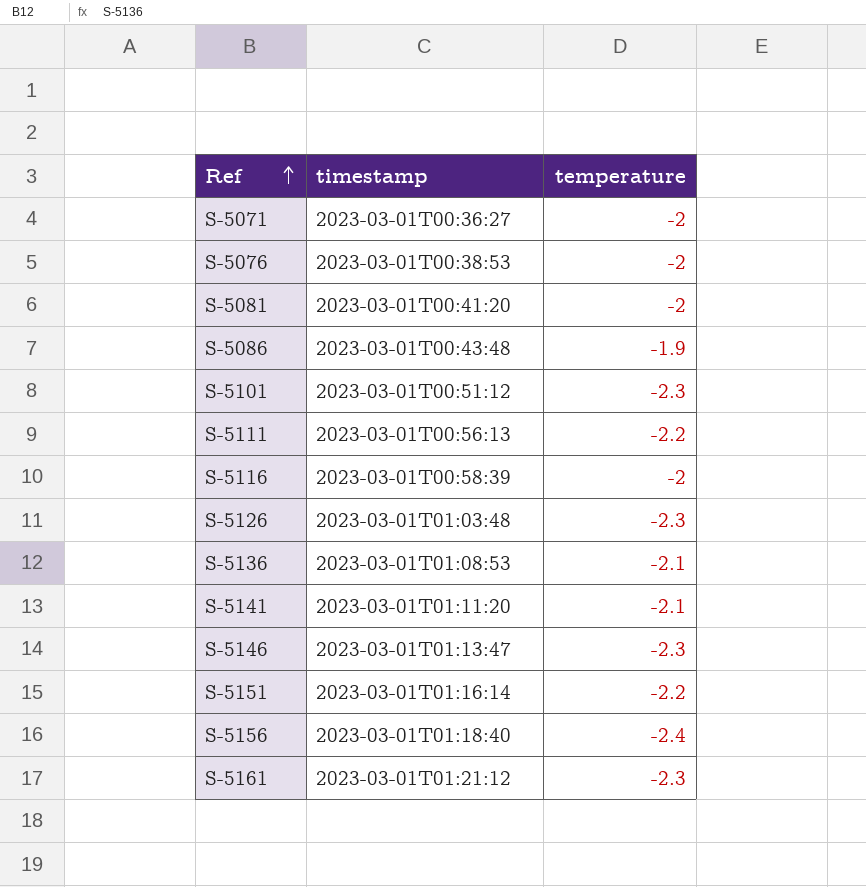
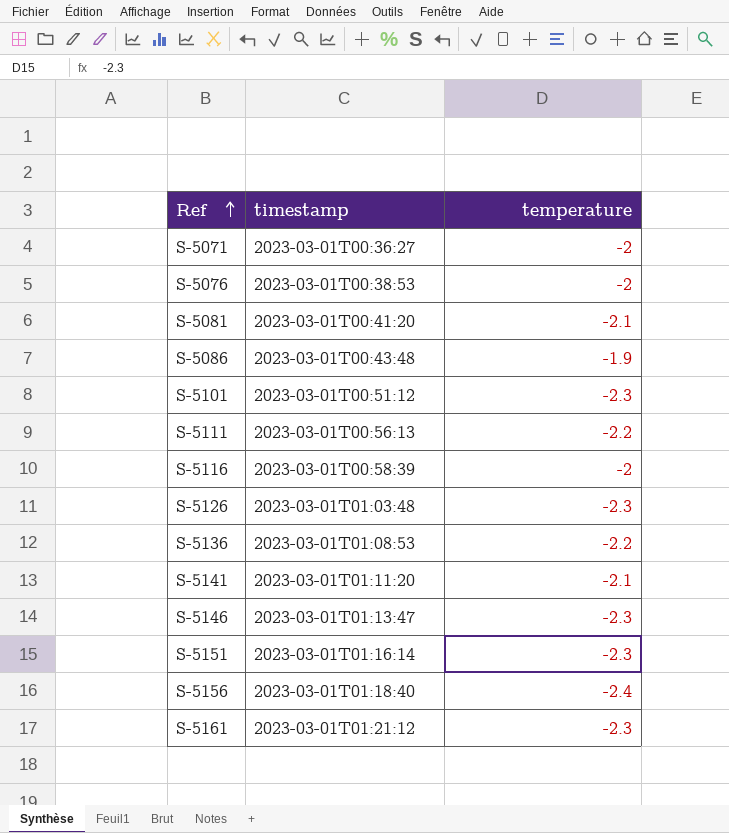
S-5081 | temperature: -2 -> -2.1
S-5136 | temperature: -2.1 -> -2.2
S-5151 | temperature: -2.2 -> -2.3

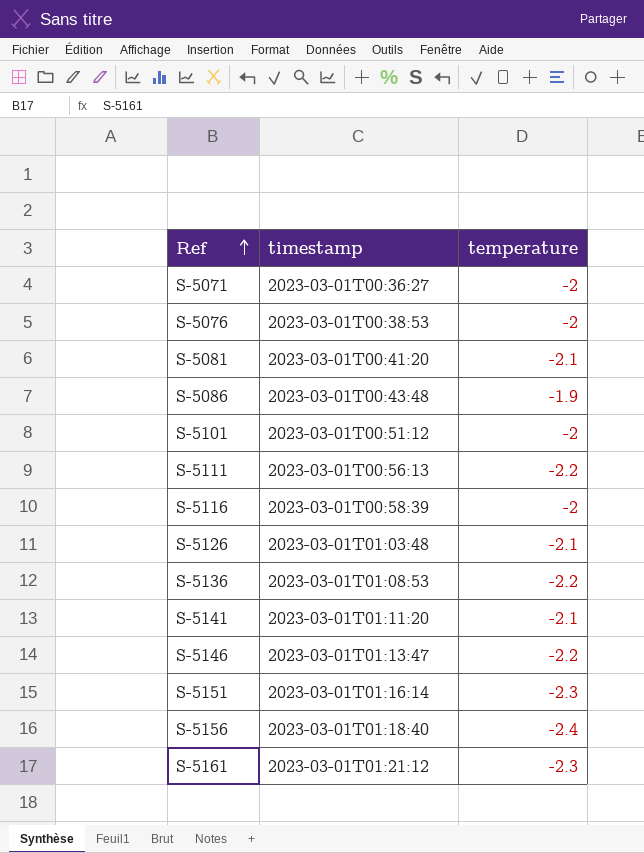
S-5101 | temperature: -2.3 -> -2
S-5126 | temperature: -2.3 -> -2.1
S-5146 | temperature: -2.3 -> -2.2

